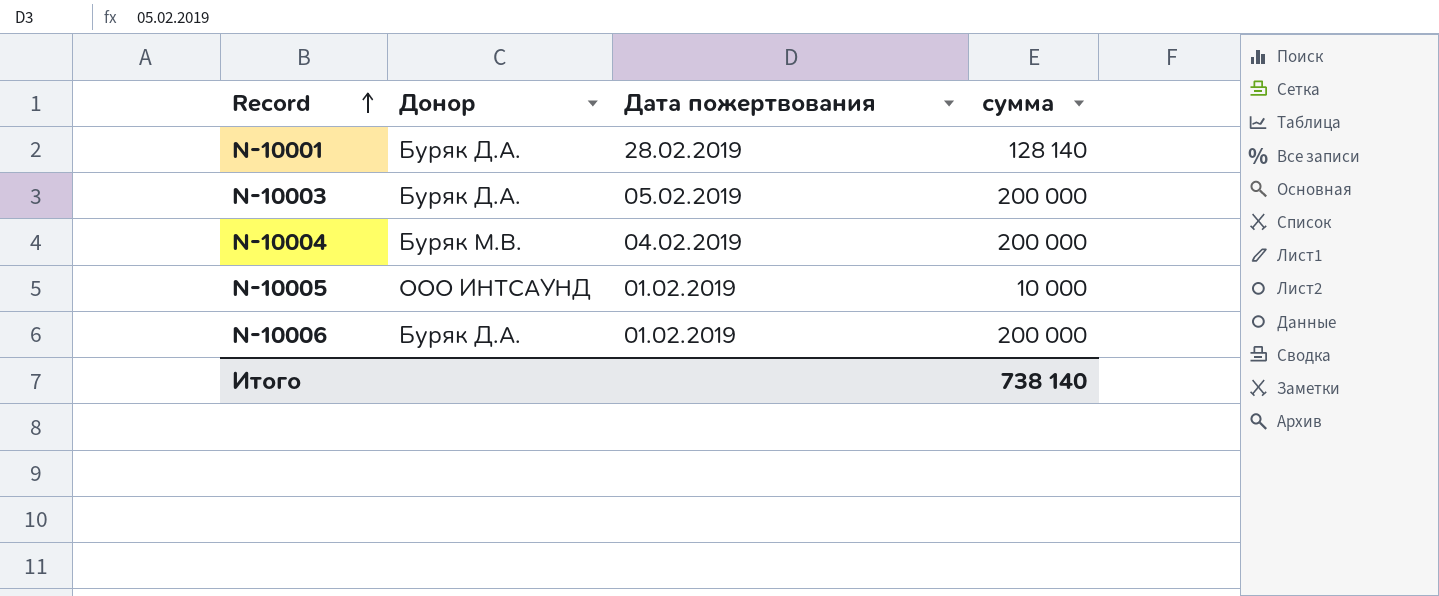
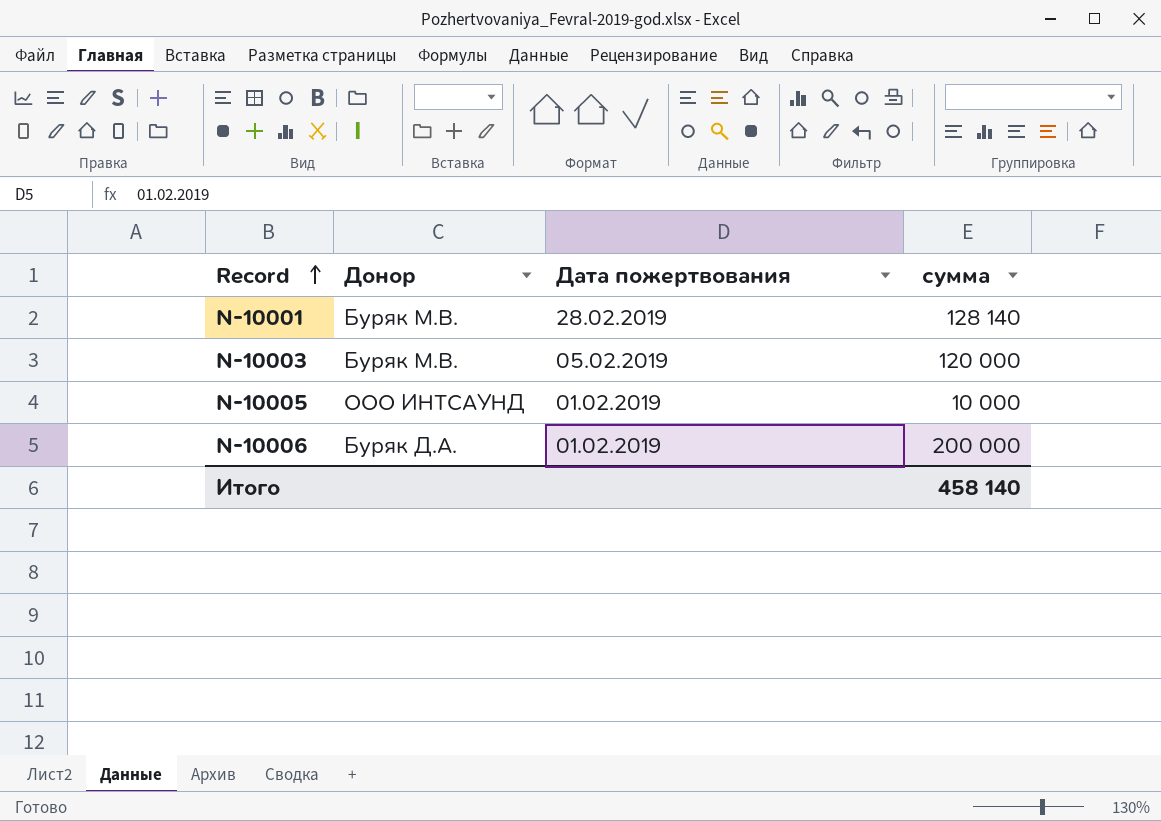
row N-10004: Буряк М.В. | 04.02.2019 | 200 000 -> none
N-10001 | Донор: Буряк Д.А. -> Буряк М.В.
N-10003 | Донор: Буряк Д.А. -> Буряк М.В.
N-10003 | сумма: 200 000 -> 120 000
Итого | сумма: 738 140 -> 458 140

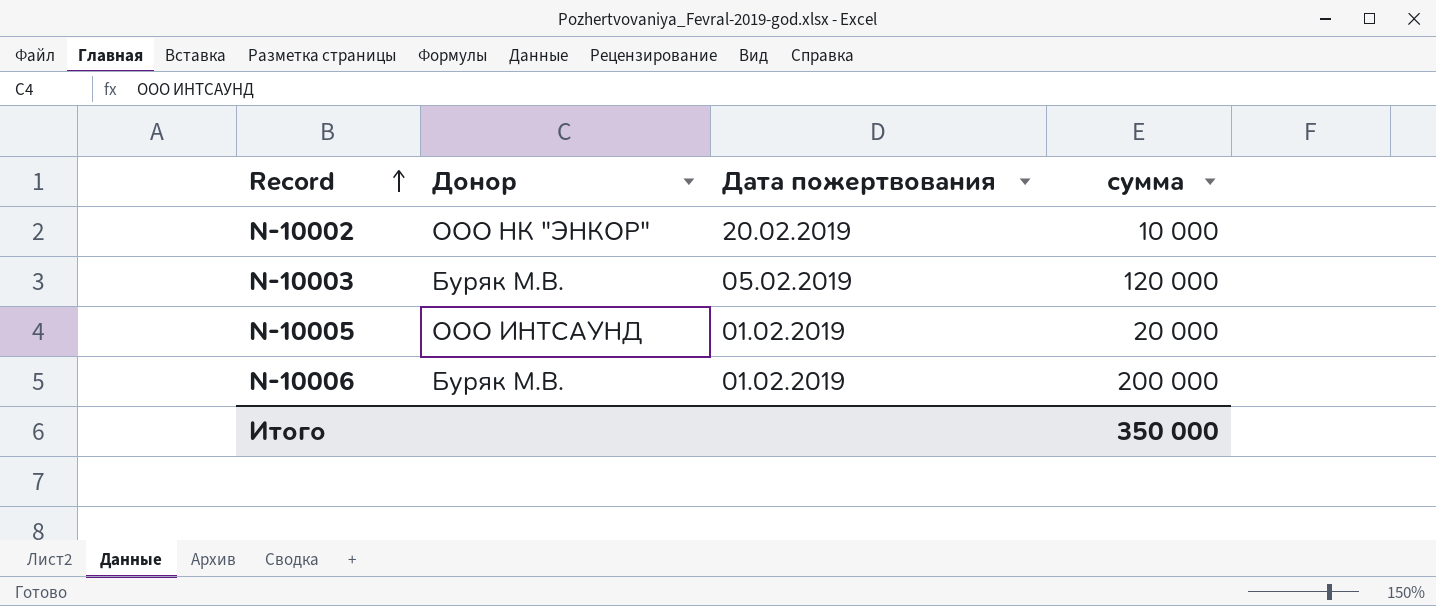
row N-10001: Буряк М.В. | 28.02.2019 | 128 140 -> none
row N-10002: none -> ООО НК "ЭНКОР" | 20.02.2019 | 10 000
N-10005 | сумма: 10 000 -> 20 000
N-10006 | Донор: Буряк Д.А. -> Буряк М.В.
Итого | сумма: 458 140 -> 350 000

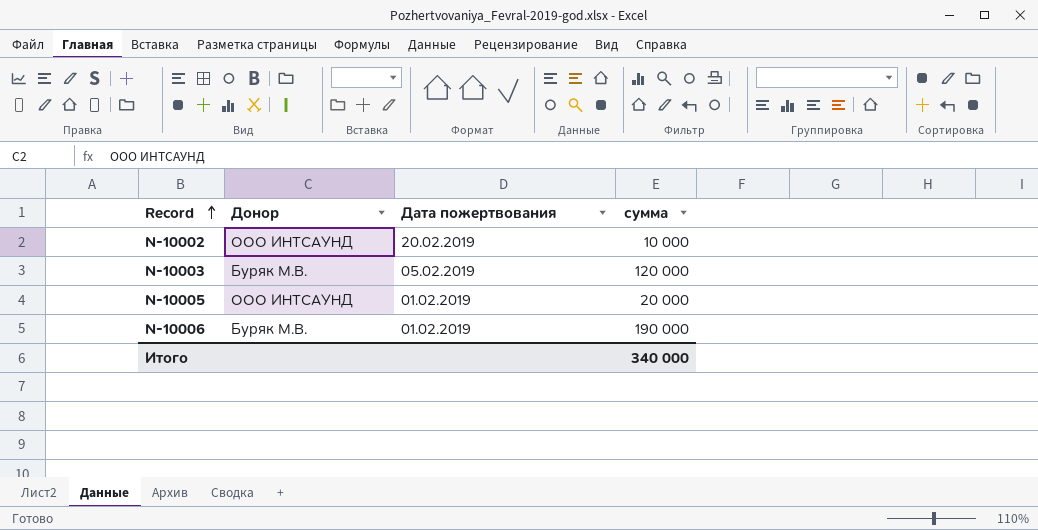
N-10002 | Донор: ООО НК "ЭНКОР" -> ООО ИНТСАУНД
N-10006 | сумма: 200 000 -> 190 000
Итого | сумма: 350 000 -> 340 000

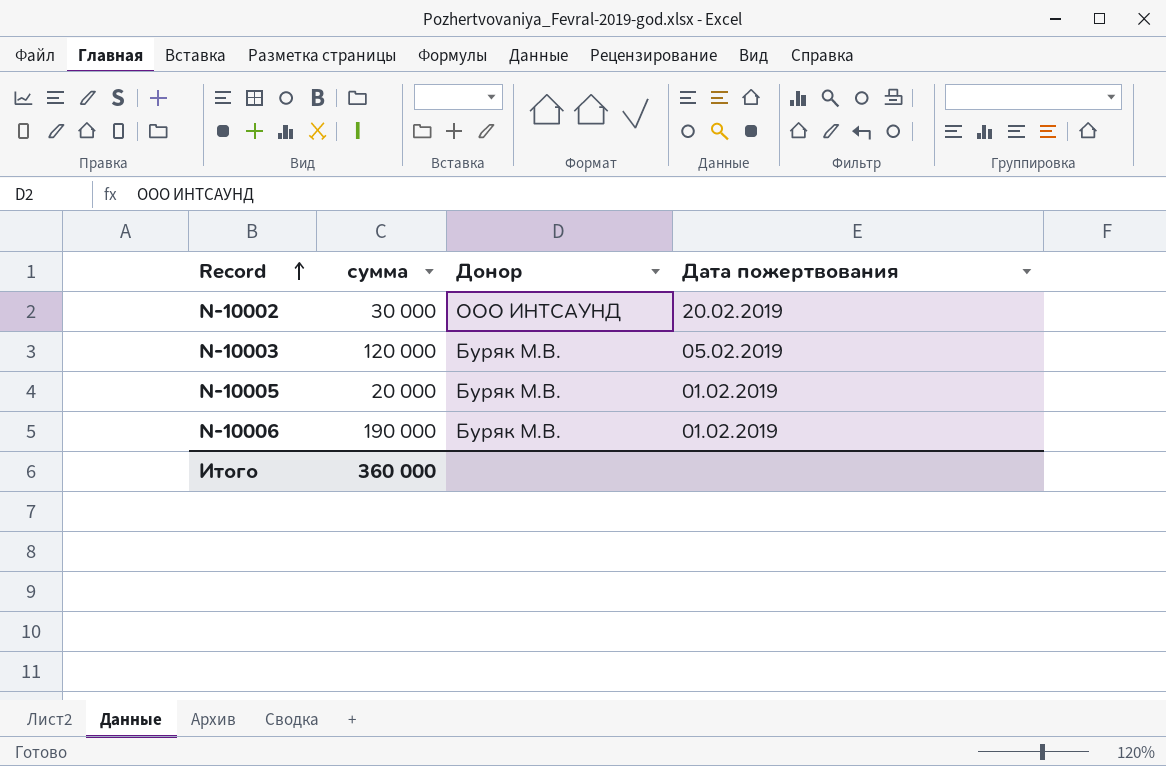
column сумма | position: 4 -> 2
N-10002 | сумма: 10 000 -> 30 000
N-10005 | Донор: ООО ИНТСАУНД -> Буряк М.В.
Итого | сумма: 340 000 -> 360 000

